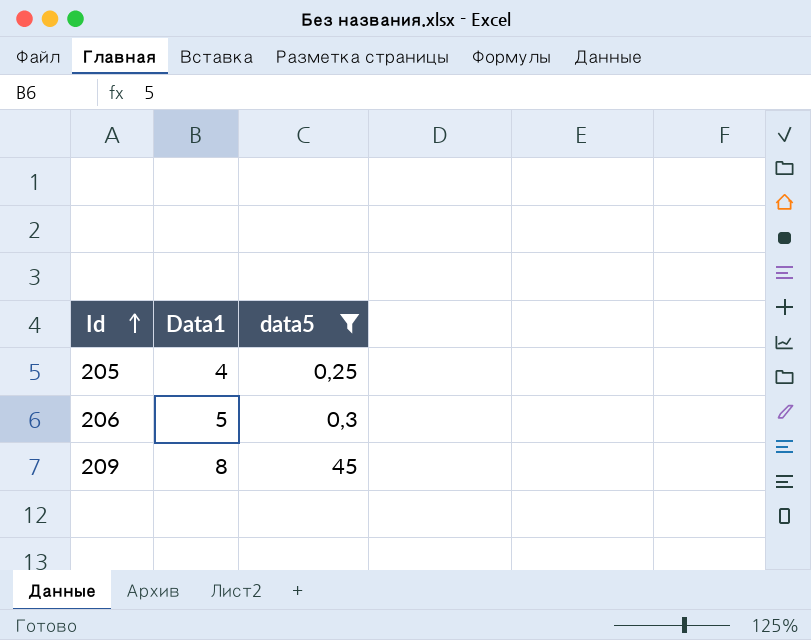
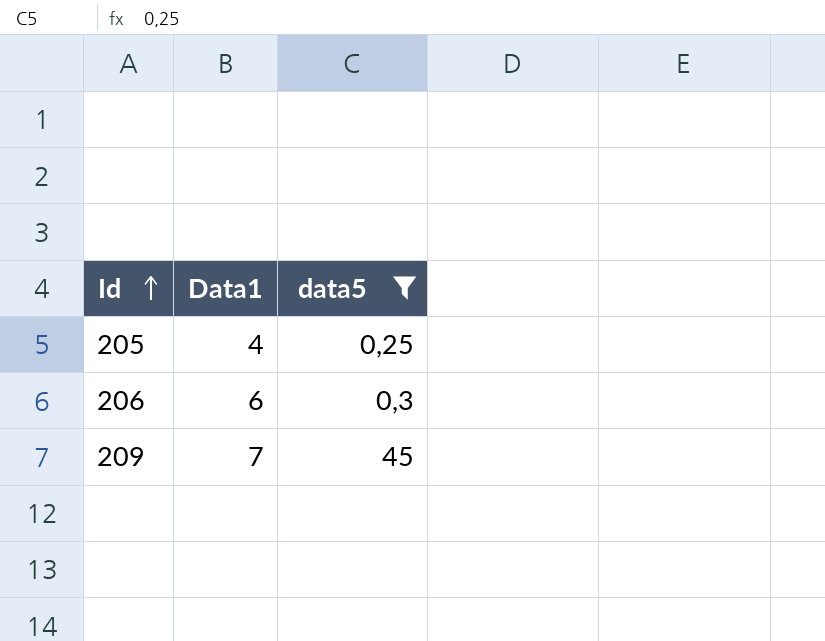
206 | Data1: 5 -> 6
209 | Data1: 8 -> 7

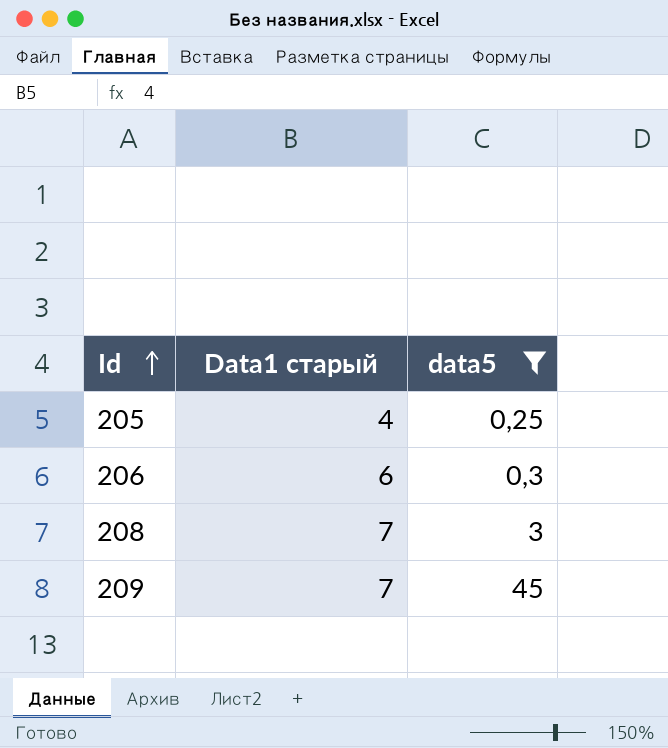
column name: Data1 -> Data1 старый
row 208: none -> 7 | 3

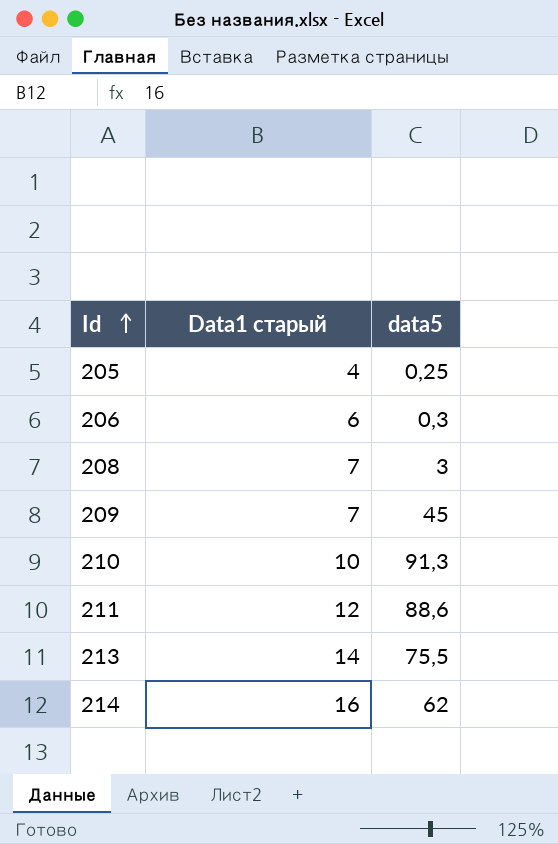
filter: data5 <= 45 -> none

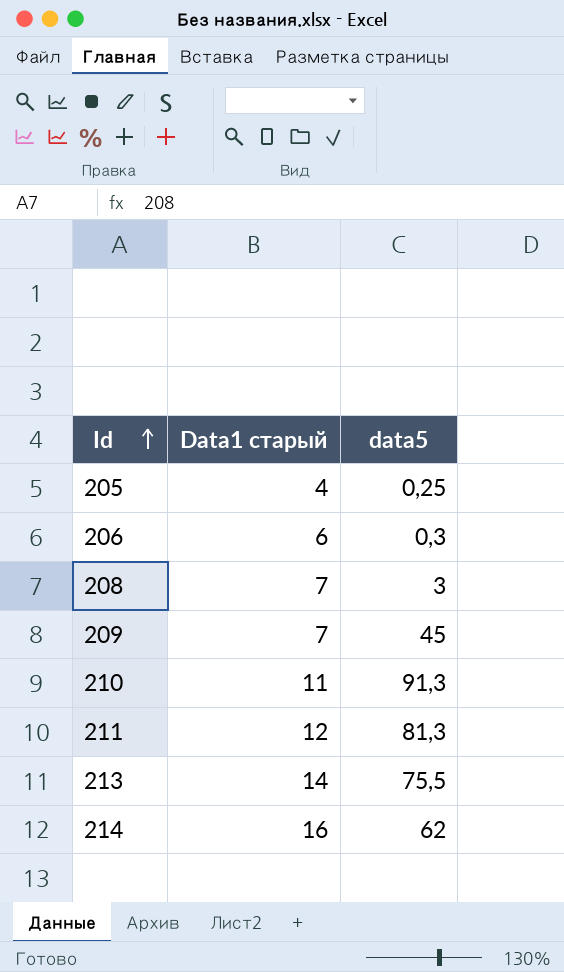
210 | Data1 старый: 10 -> 11
211 | data5: 88,6 -> 81,3

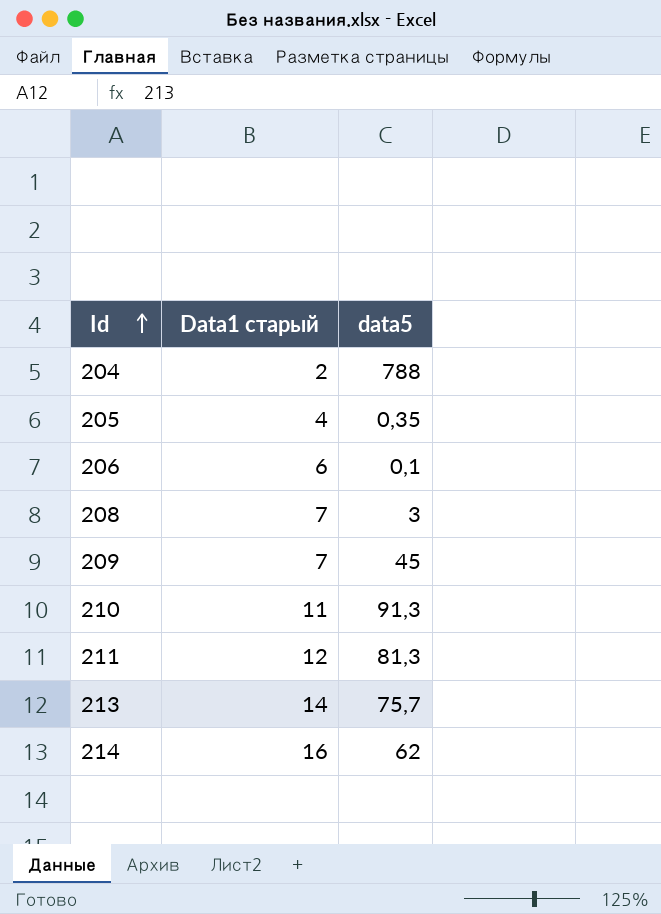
row 204: none -> 2 | 788
205 | data5: 0,25 -> 0,35
206 | data5: 0,3 -> 0,1
213 | data5: 75,5 -> 75,7

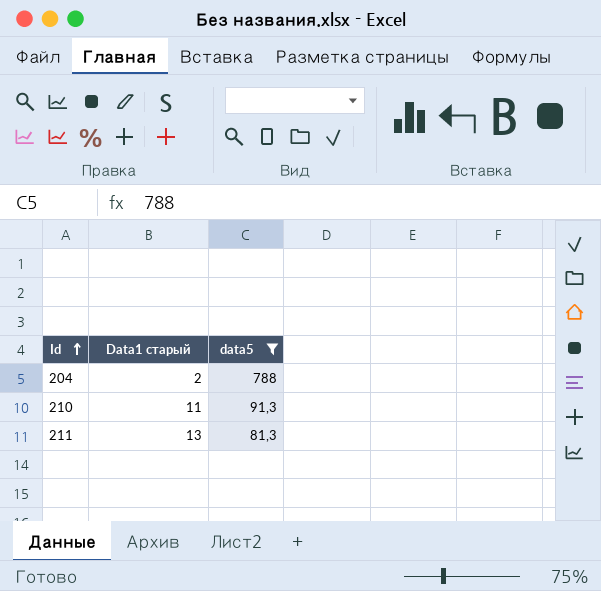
filter: none -> data5 >= 81,3
211 | Data1 старый: 12 -> 13

